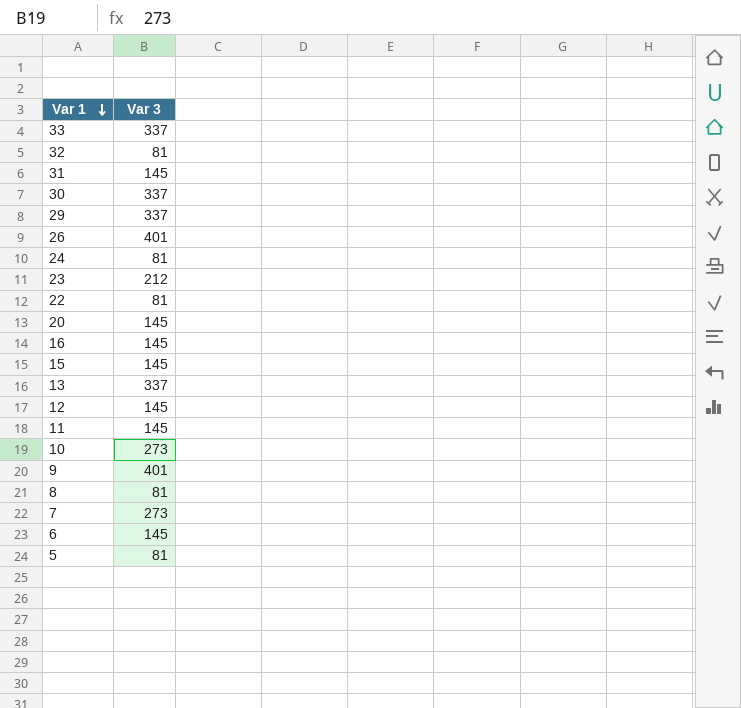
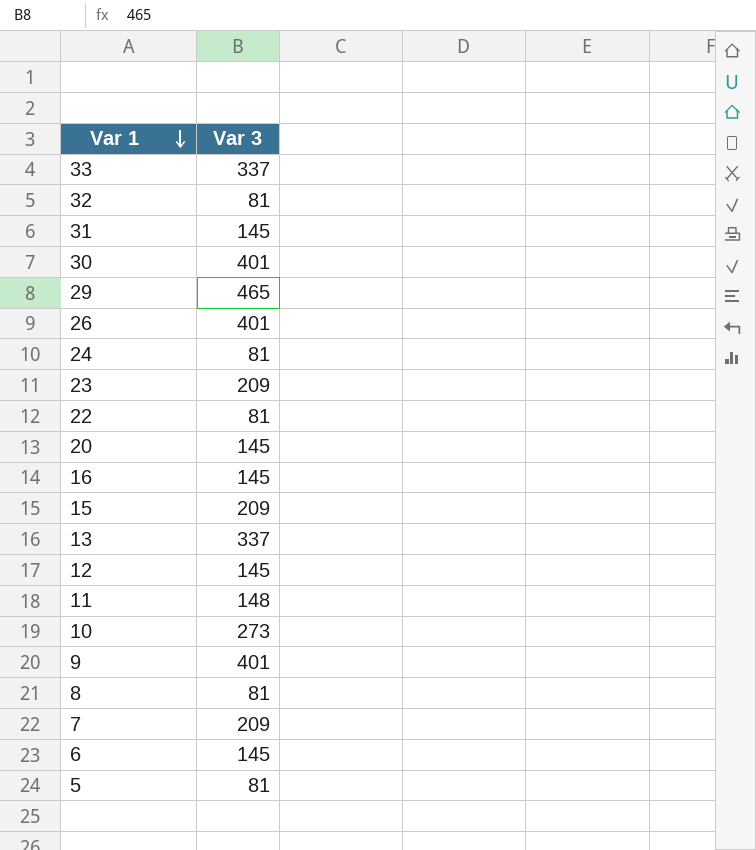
30 | Var 3: 337 -> 401
29 | Var 3: 337 -> 465
23 | Var 3: 212 -> 209
15 | Var 3: 145 -> 209
11 | Var 3: 145 -> 148
7 | Var 3: 273 -> 209

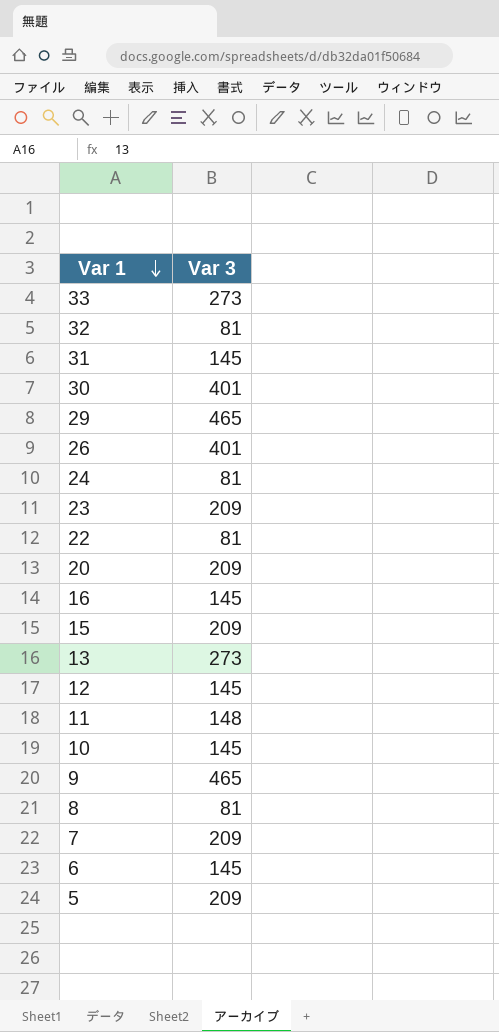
33 | Var 3: 337 -> 273
20 | Var 3: 145 -> 209
13 | Var 3: 337 -> 273
10 | Var 3: 273 -> 145
9 | Var 3: 401 -> 465
5 | Var 3: 81 -> 209

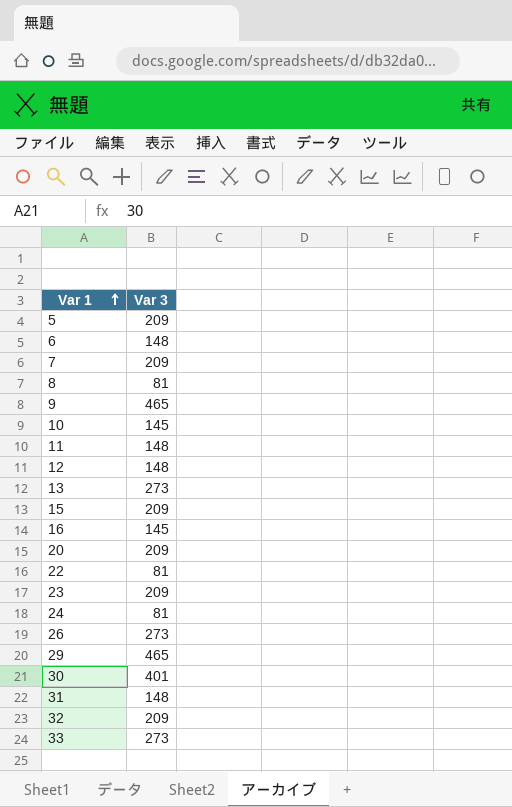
row order: Var 1 descending -> Var 1 ascending
6 | Var 3: 145 -> 148
12 | Var 3: 145 -> 148
26 | Var 3: 401 -> 273
31 | Var 3: 145 -> 148
32 | Var 3: 81 -> 209

